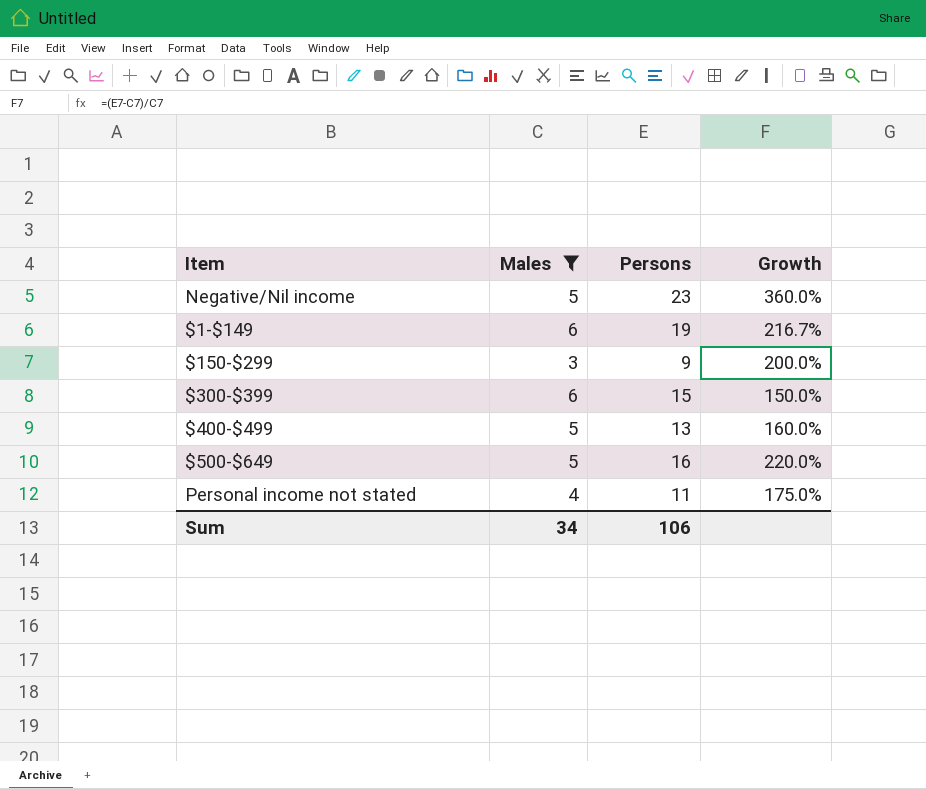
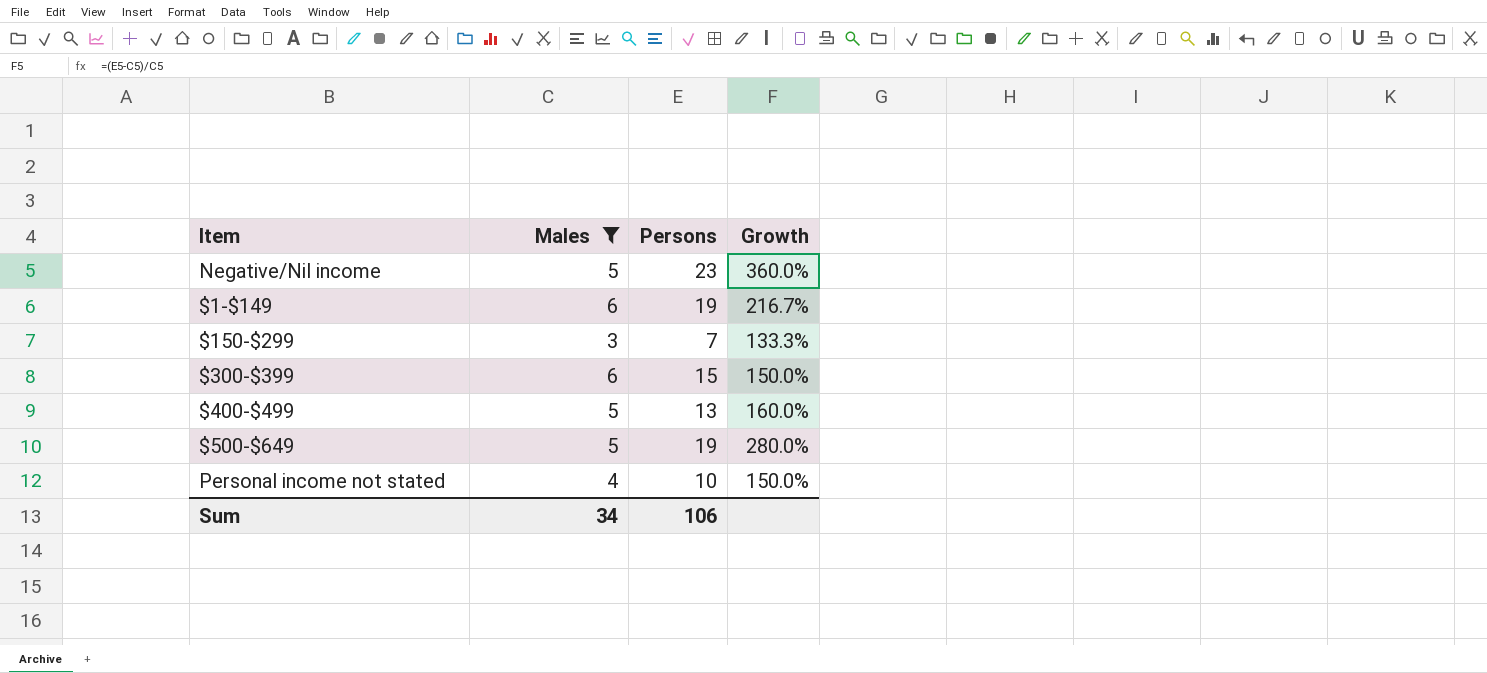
$150-$299 | Persons: 9 -> 7
$150-$299 | Growth: 200.0% -> 133.3%
$500-$649 | Persons: 16 -> 19
$500-$649 | Growth: 220.0% -> 280.0%
Personal income not stated | Persons: 11 -> 10
Personal income not stated | Growth: 175.0% -> 150.0%

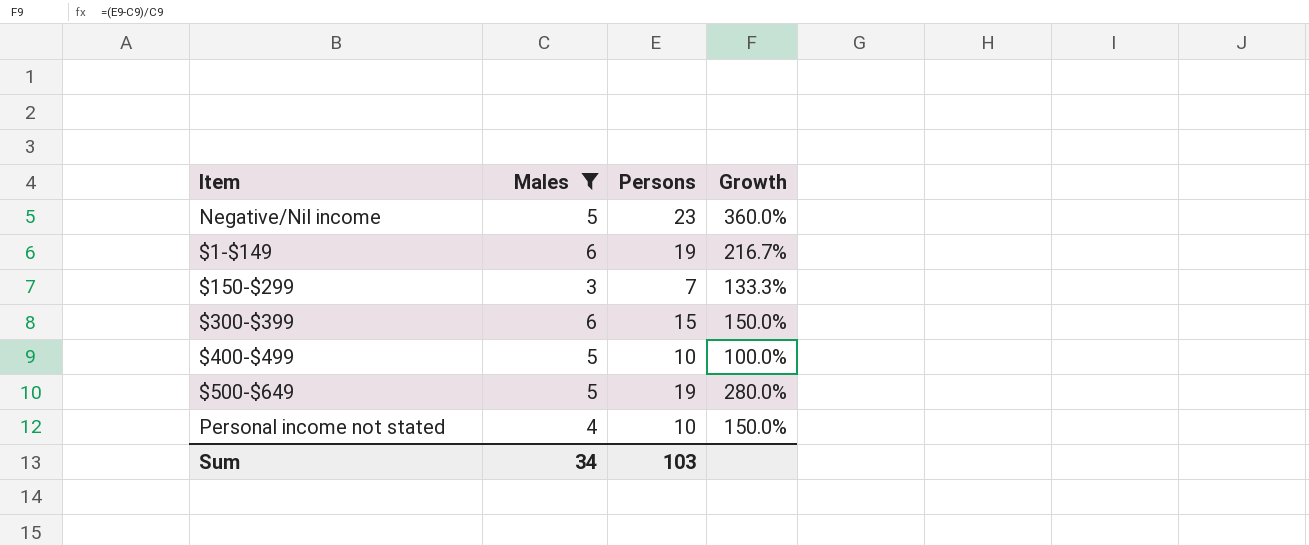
$400-$499 | Persons: 13 -> 10
$400-$499 | Growth: 160.0% -> 100.0%
Sum | Persons: 106 -> 103

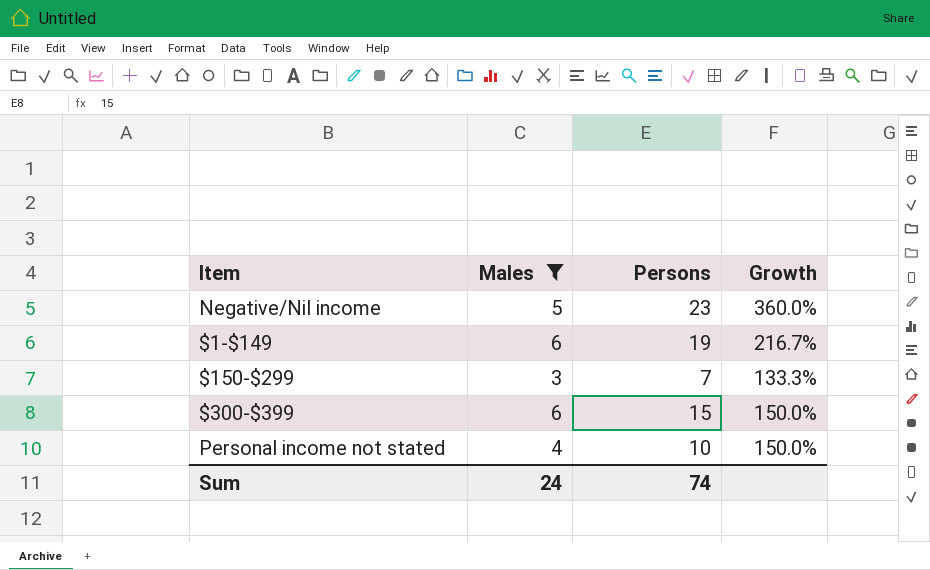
row $400-$499: 5 | 10 | 100.0% -> none
row $500-$649: 5 | 19 | 280.0% -> none
Sum | Males: 34 -> 24
Sum | Persons: 103 -> 74

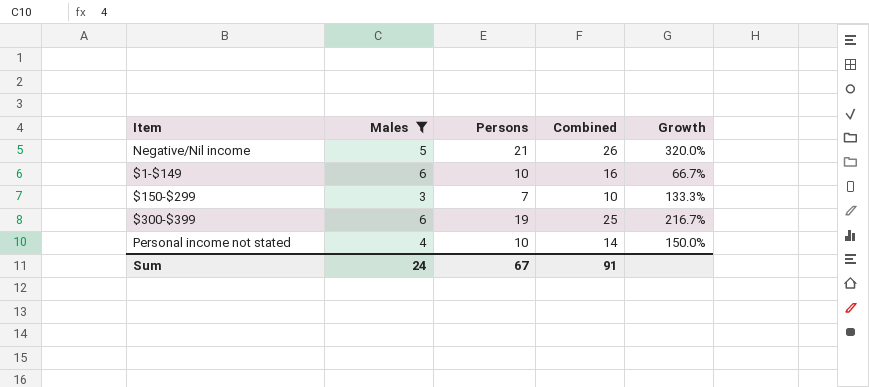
column Combined | formula: none -> [Males] + [Persons]
Negative/Nil income | Persons: 23 -> 21
Negative/Nil income | Growth: 360.0% -> 320.0%
$1-$149 | Persons: 19 -> 10
$1-$149 | Growth: 216.7% -> 66.7%
$300-$399 | Persons: 15 -> 19
$300-$399 | Growth: 150.0% -> 216.7%
Sum | Persons: 74 -> 67

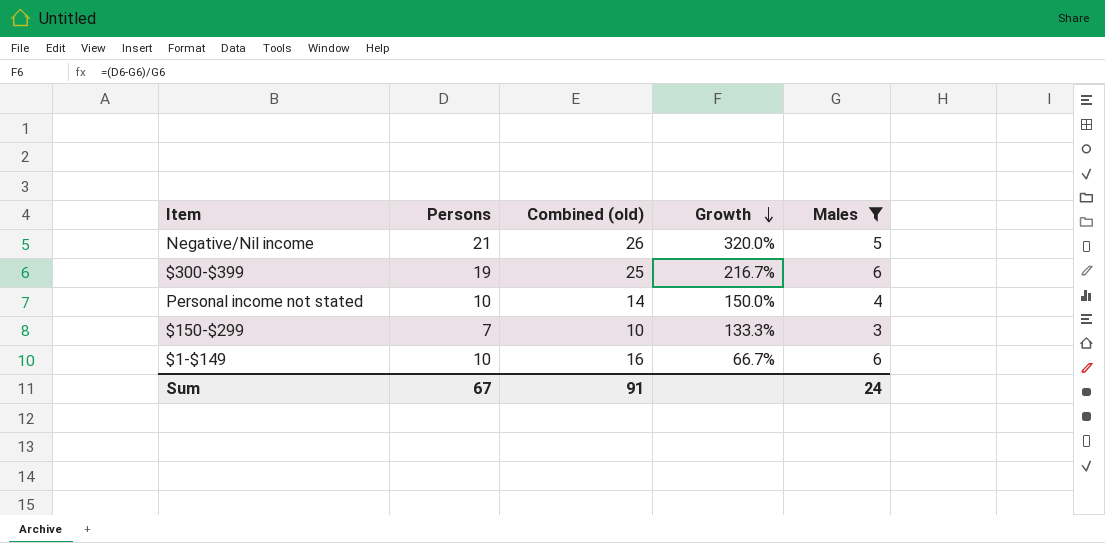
row order: none -> Growth descending
column name: Combined -> Combined (old)
column Males | position: 2 -> 5

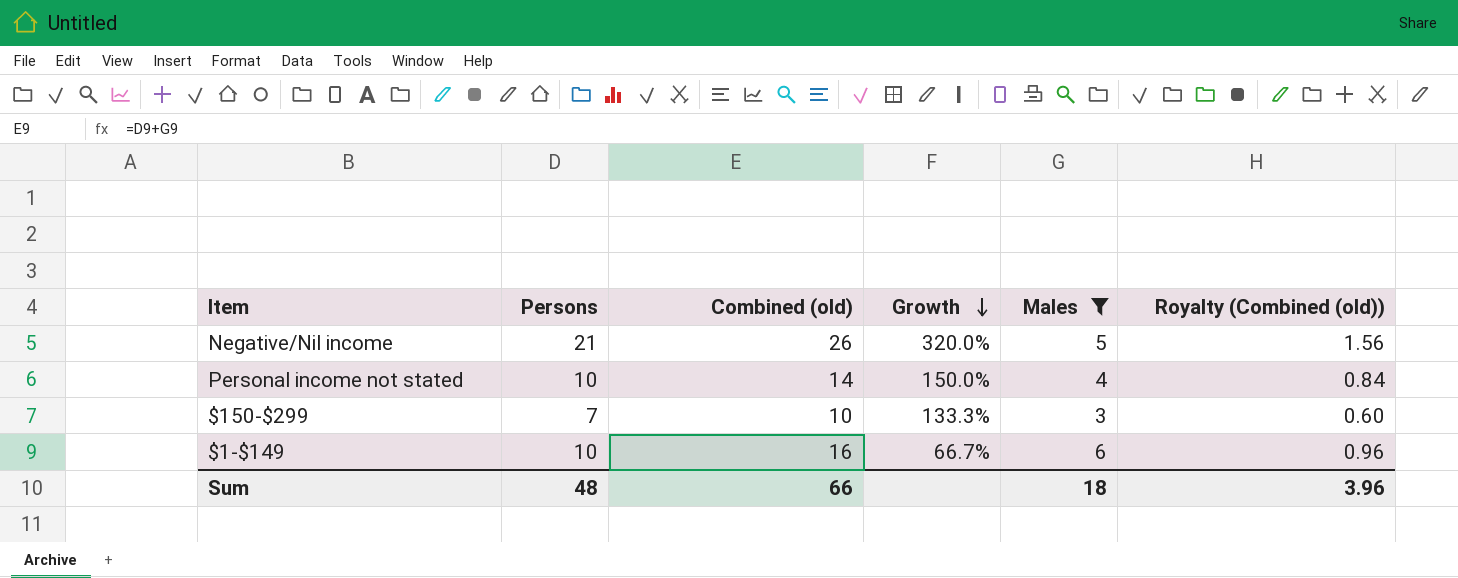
column Royalty (Combined (old)) | formula: none -> [Combined (old)] * 0.06
row $300-$399: 19 | 25 | 216.7% | 6 -> none
Sum | Persons: 67 -> 48
Sum | Combined (old): 91 -> 66
Sum | Males: 24 -> 18

